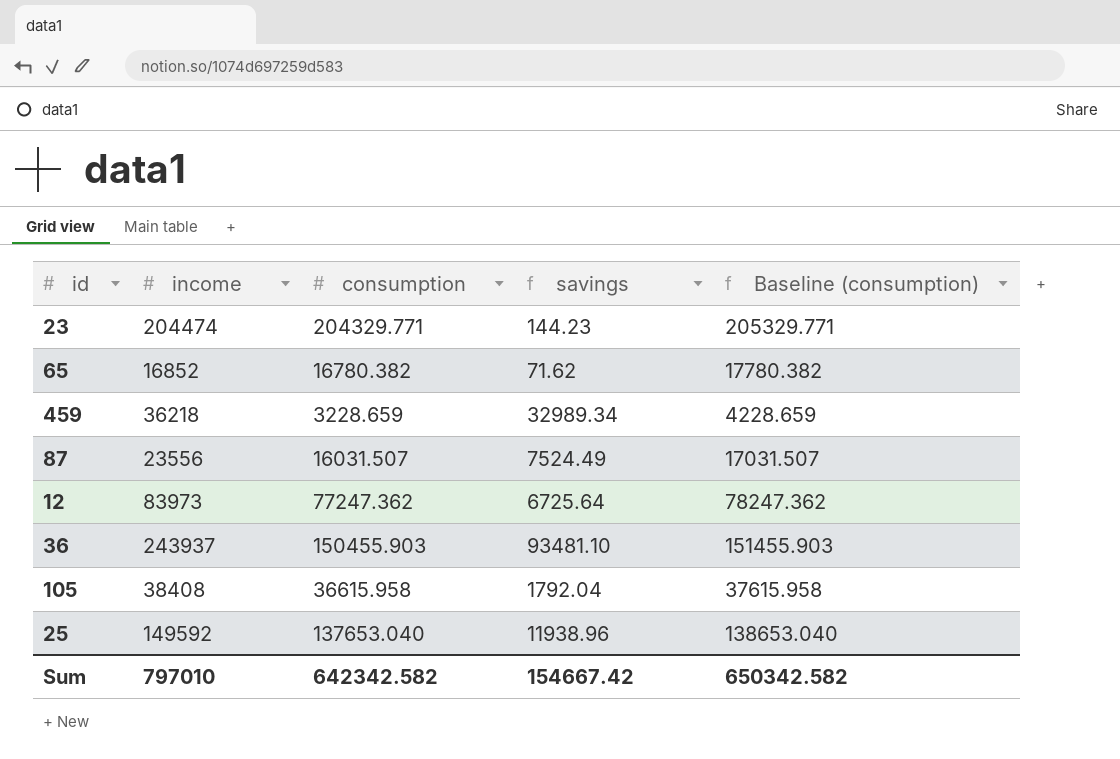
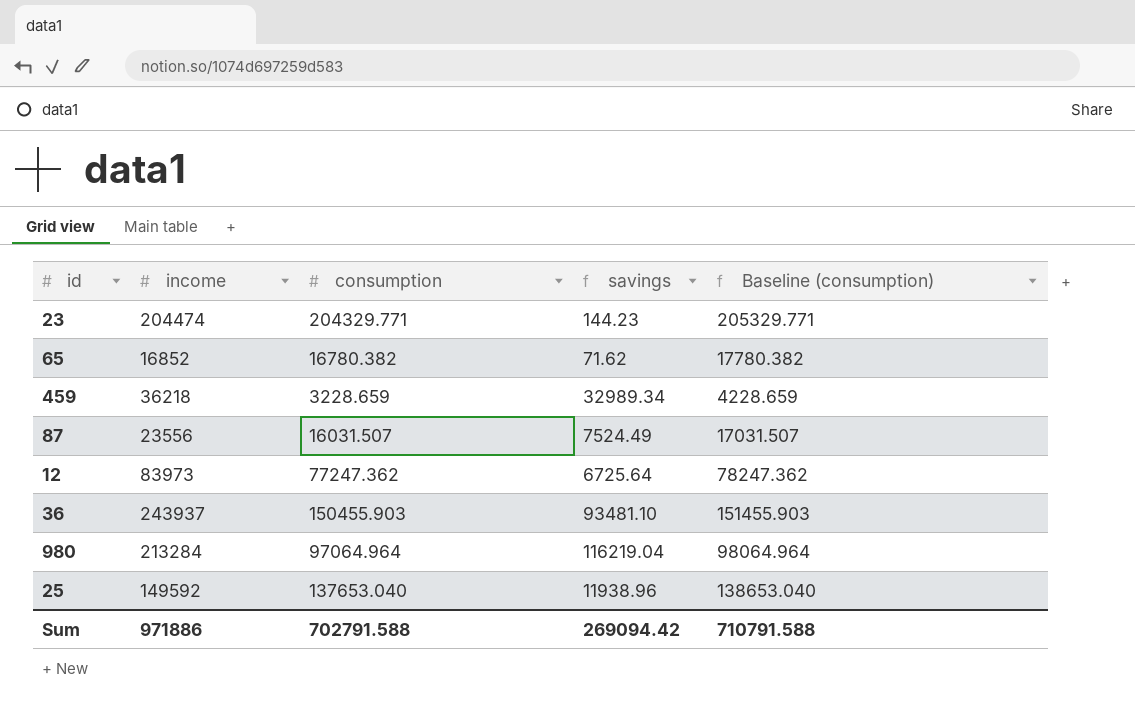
row 105: 38408 | 36615.958 | 1792.04 | 37615.958 -> none
row 980: none -> 213284 | 97064.964 | 116219.04 | 98064.964
Sum | income: 797010 -> 971886
Sum | consumption: 642342.582 -> 702791.588
Sum | savings: 154667.42 -> 269094.42
Sum | Baseline (consumption): 650342.582 -> 710791.588

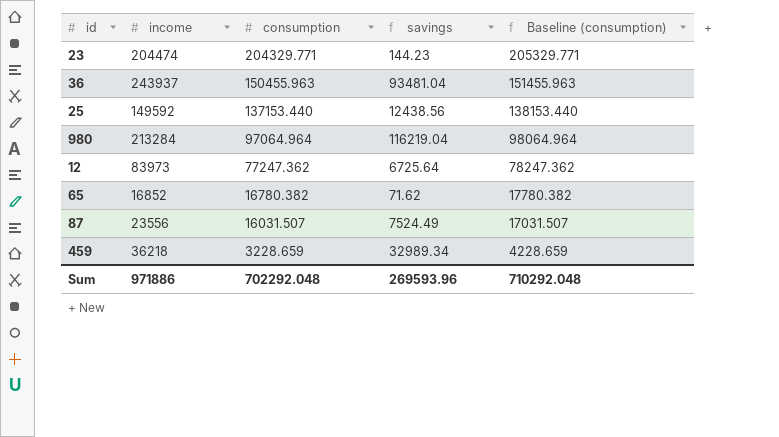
row order: none -> consumption descending
36 | consumption: 150455.903 -> 150455.963
36 | savings: 93481.10 -> 93481.04
36 | Baseline (consumption): 151455.903 -> 151455.963
25 | consumption: 137653.040 -> 137153.440
25 | savings: 11938.96 -> 12438.56
25 | Baseline (consumption): 138653.040 -> 138153.440
Sum | consumption: 702791.588 -> 702292.048
Sum | savings: 269094.42 -> 269593.96
Sum | Baseline (consumption): 710791.588 -> 710292.048

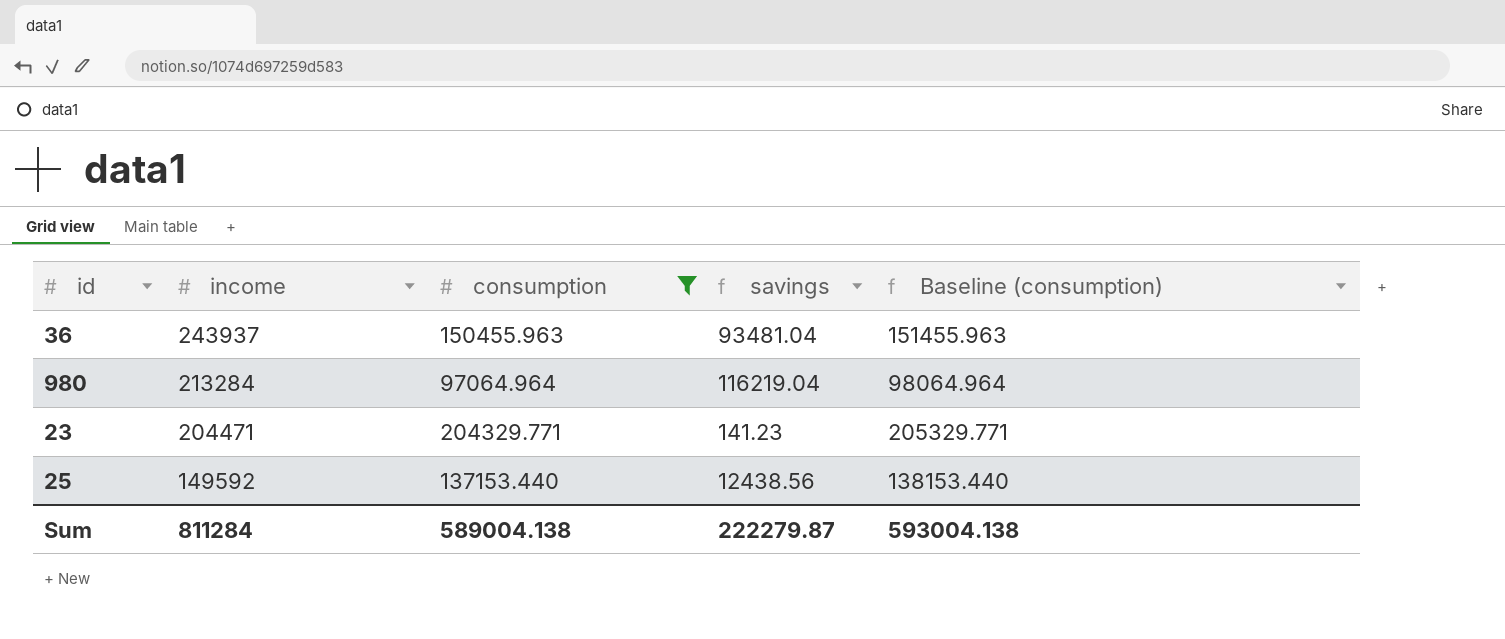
filter: none -> consumption >= 97064.964
row order: consumption descending -> income descending
23 | income: 204474 -> 204471
23 | savings: 144.23 -> 141.23
Sum | income: 971886 -> 811284
Sum | consumption: 702292.048 -> 589004.138
Sum | savings: 269593.96 -> 222279.87
Sum | Baseline (consumption): 710292.048 -> 593004.138

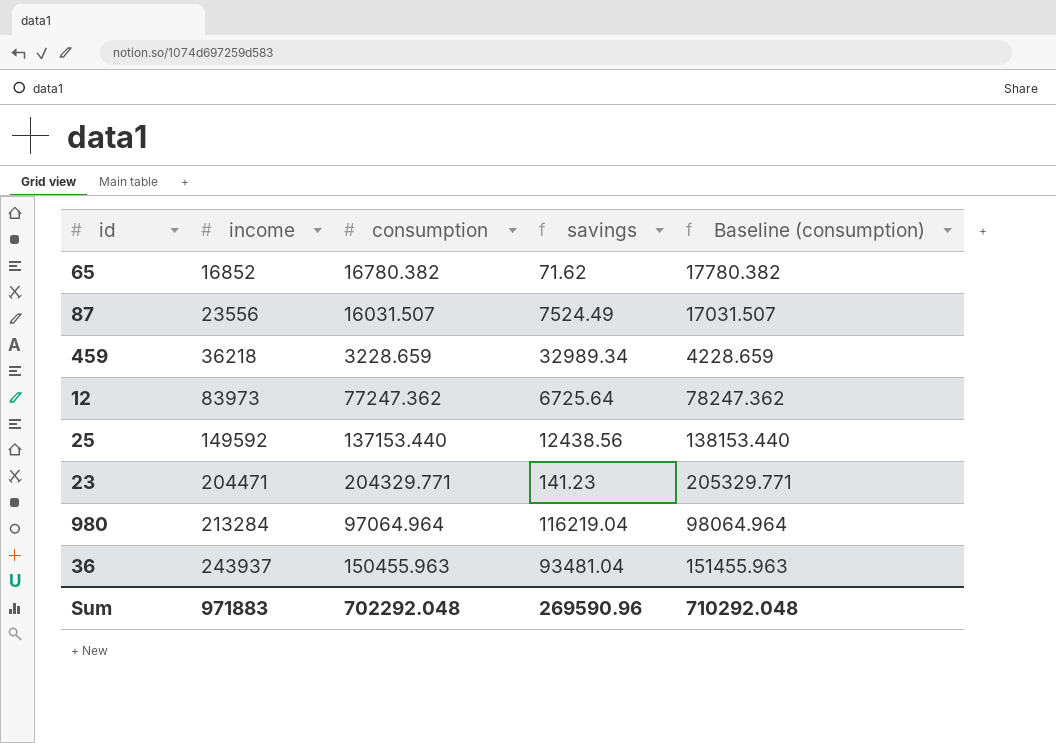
filter: consumption >= 97064.964 -> none
row order: income descending -> income ascending
Sum | income: 811284 -> 971883
Sum | consumption: 589004.138 -> 702292.048
Sum | savings: 222279.87 -> 269590.96
Sum | Baseline (consumption): 593004.138 -> 710292.048

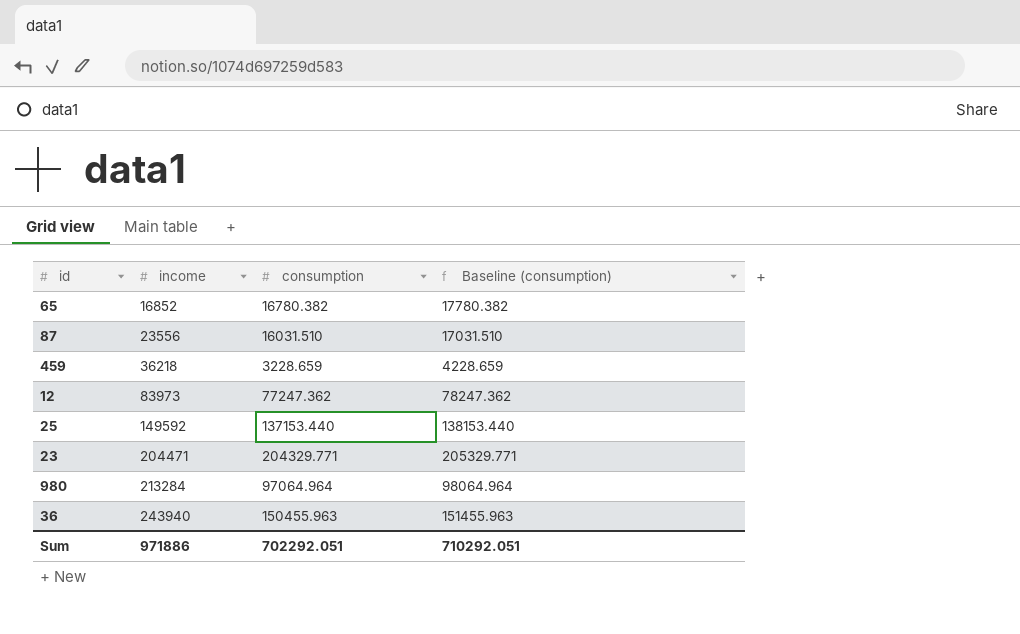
column savings | formula: [income] - [consumption] -> none
87 | consumption: 16031.507 -> 16031.510
87 | Baseline (consumption): 17031.507 -> 17031.510
36 | income: 243937 -> 243940
Sum | income: 971883 -> 971886
Sum | consumption: 702292.048 -> 702292.051
Sum | Baseline (consumption): 710292.048 -> 710292.051

